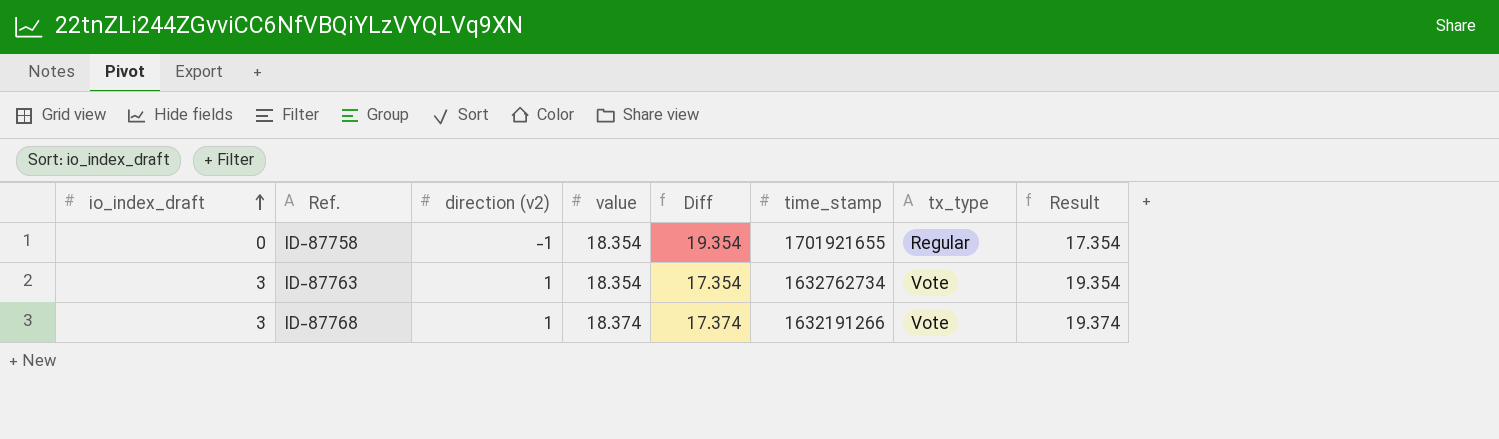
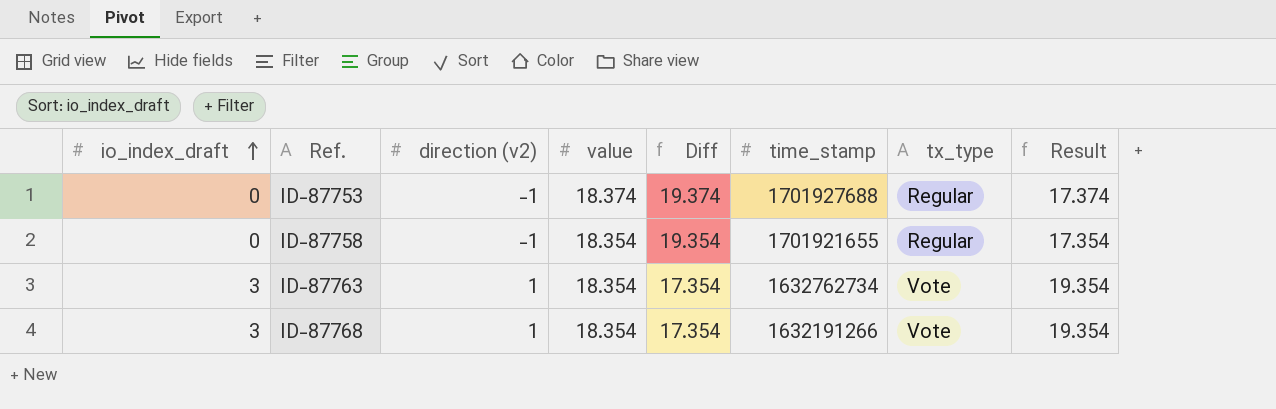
row ID-87753: none -> 0 | -1 | 18.374 | 19.374 | 1701927688 | Regular | 17.374
ID-87768 | value: 18.374 -> 18.354
ID-87768 | Diff: 17.374 -> 17.354
ID-87768 | Result: 19.374 -> 19.354

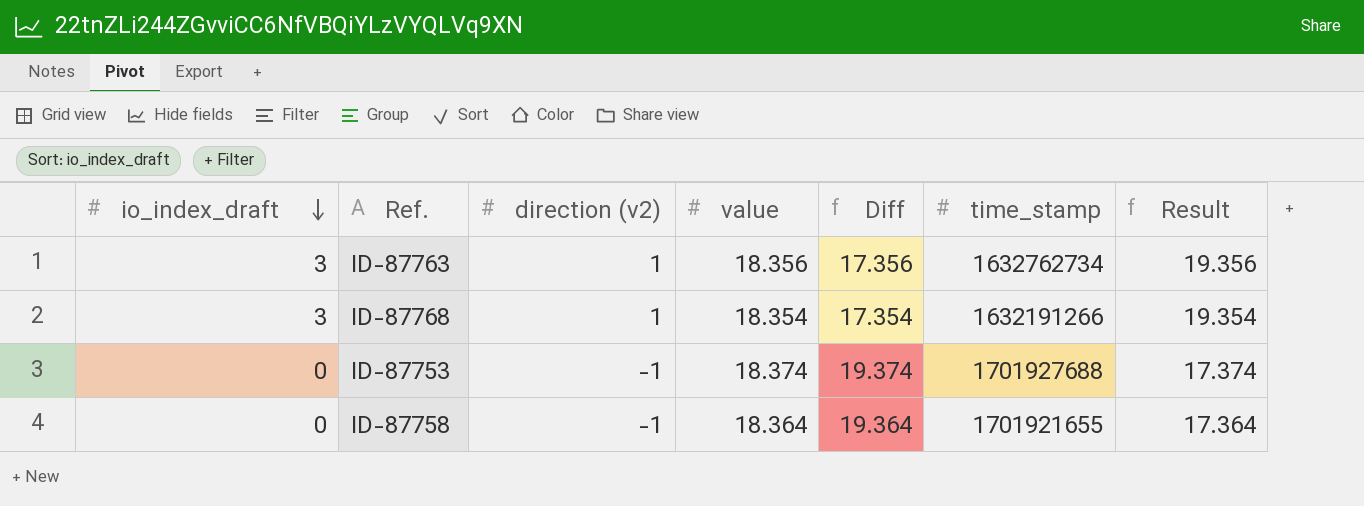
row order: io_index_draft ascending -> io_index_draft descending
column tx_type | position: 7 -> none
ID-87763 | value: 18.354 -> 18.356
ID-87763 | Diff: 17.354 -> 17.356
ID-87763 | Result: 19.354 -> 19.356
ID-87758 | value: 18.354 -> 18.364
ID-87758 | Diff: 19.354 -> 19.364
ID-87758 | Result: 17.354 -> 17.364

